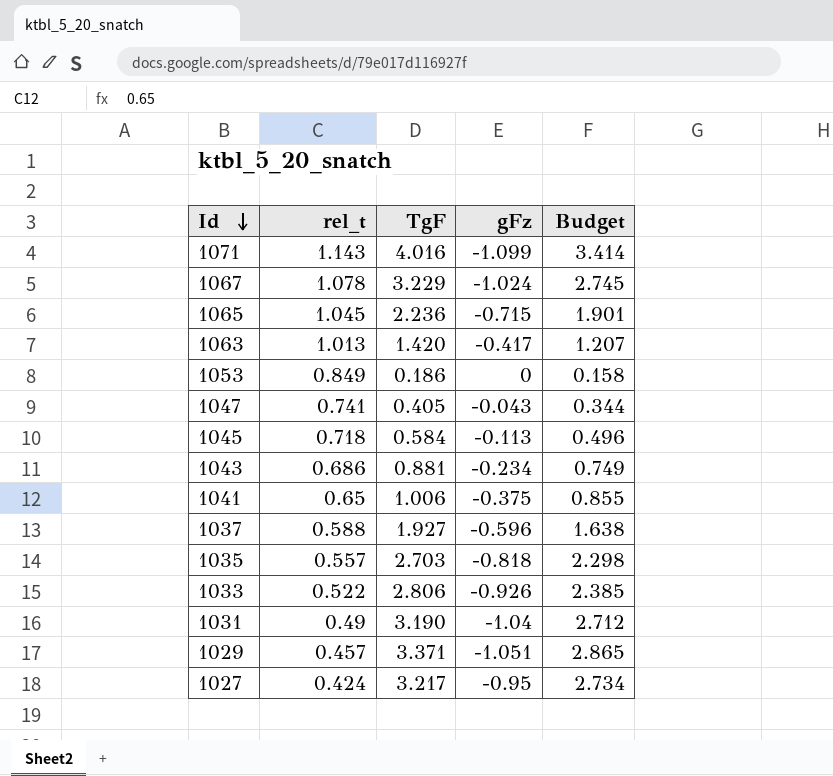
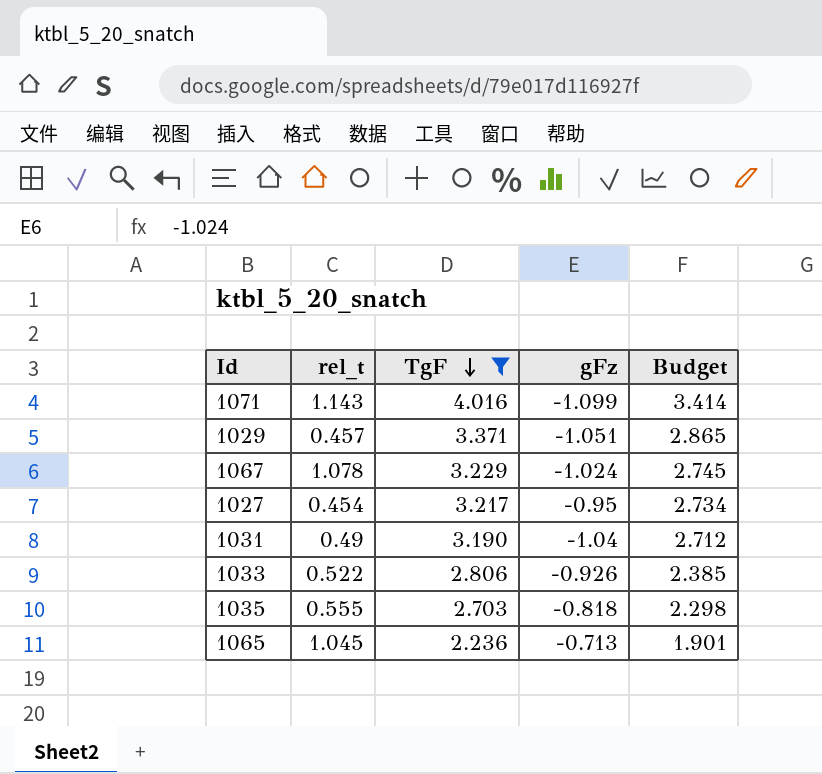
filter: none -> TgF >= 2.236
row order: Id descending -> TgF descending
1027 | rel_t: 0.424 -> 0.454
1035 | rel_t: 0.557 -> 0.555
1065 | gFz: -0.715 -> -0.713

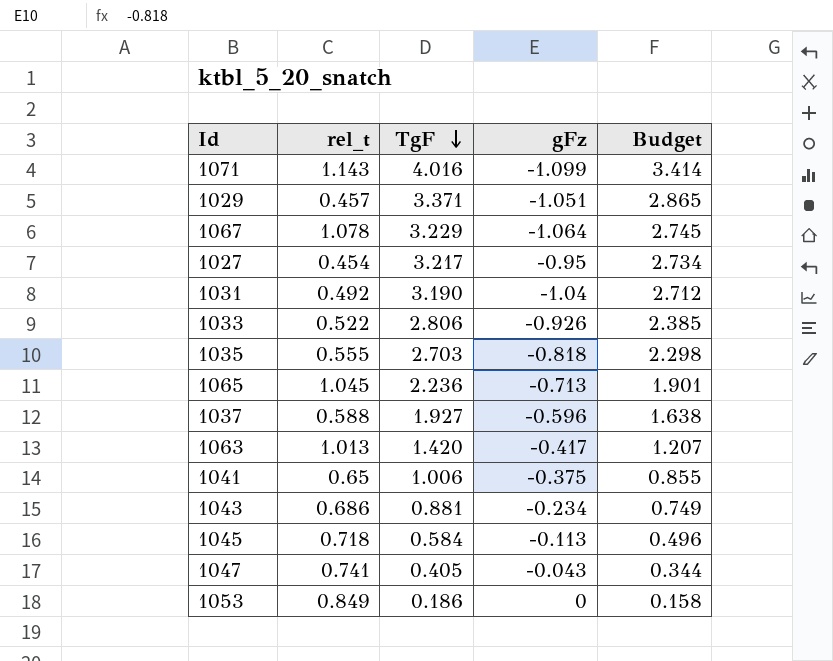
filter: TgF >= 2.236 -> none
1067 | gFz: -1.024 -> -1.064
1031 | rel_t: 0.49 -> 0.492

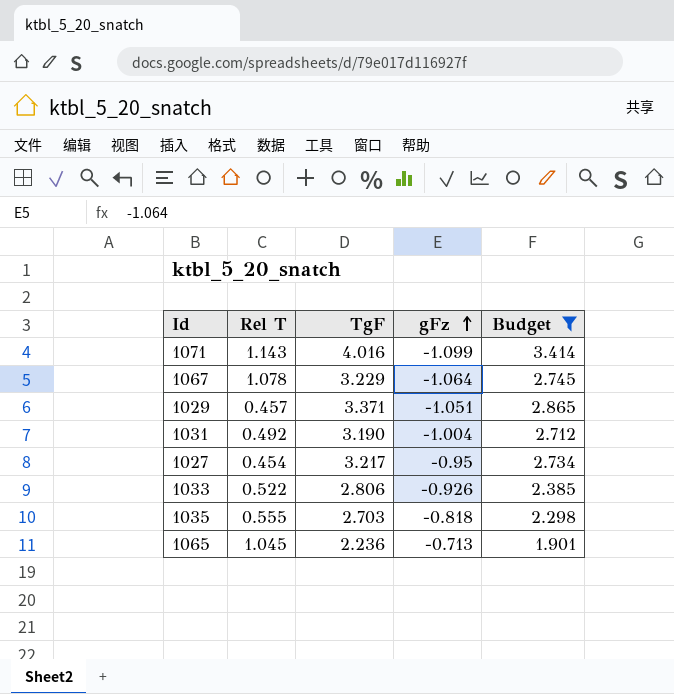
filter: none -> Budget >= 1.901
row order: TgF descending -> gFz ascending
column name: rel_t -> Rel T
1031 | gFz: -1.04 -> -1.004

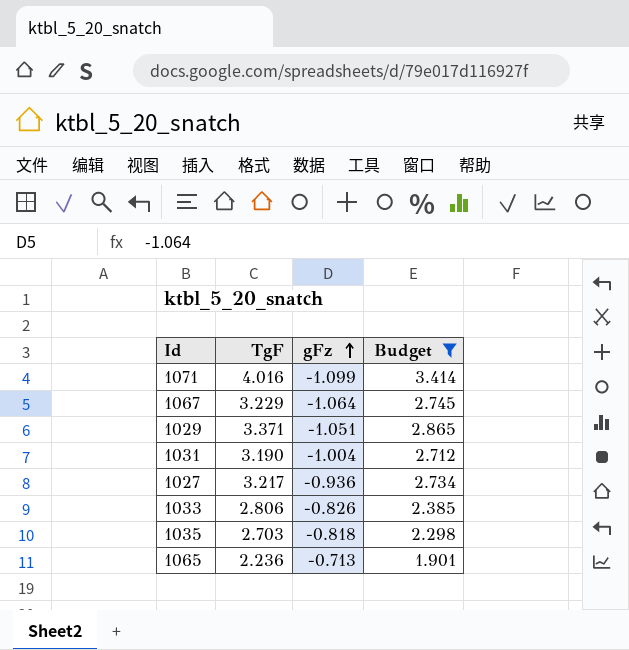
column Rel T | position: 2 -> none
1027 | gFz: -0.95 -> -0.936
1033 | gFz: -0.926 -> -0.826

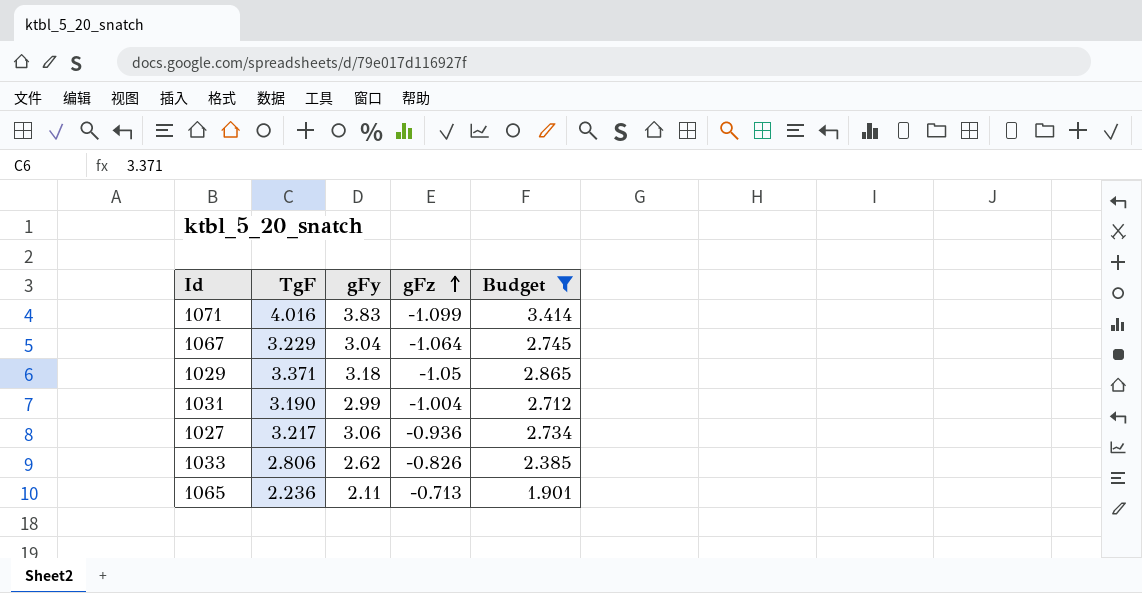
column gFy | position: none -> 3
row 1035: 2.703 | -0.818 | 2.298 -> none
1029 | gFz: -1.051 -> -1.05

